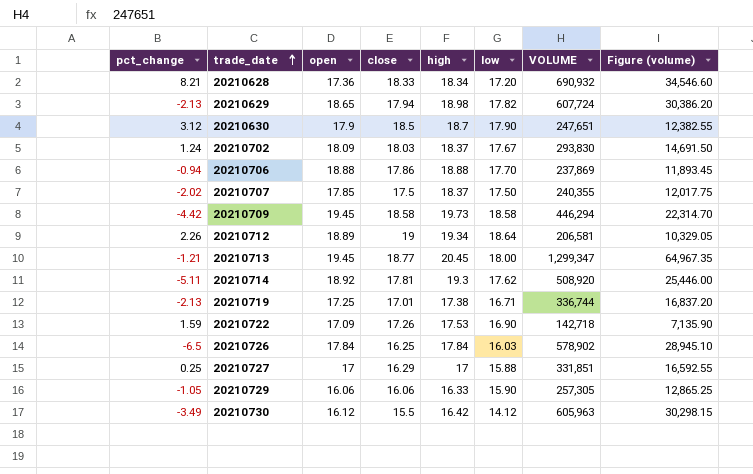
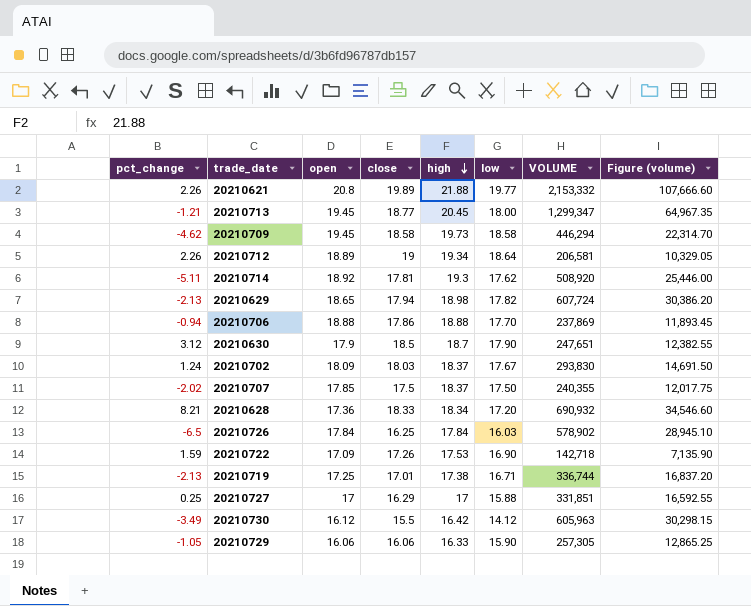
row order: trade_date ascending -> high descending
row 20210621: none -> 2.26 | 20.8 | 19.89 | 21.88 | 19.77 | 2,153,332 | 107,666.60
20210709 | pct_change: -4.42 -> -4.62

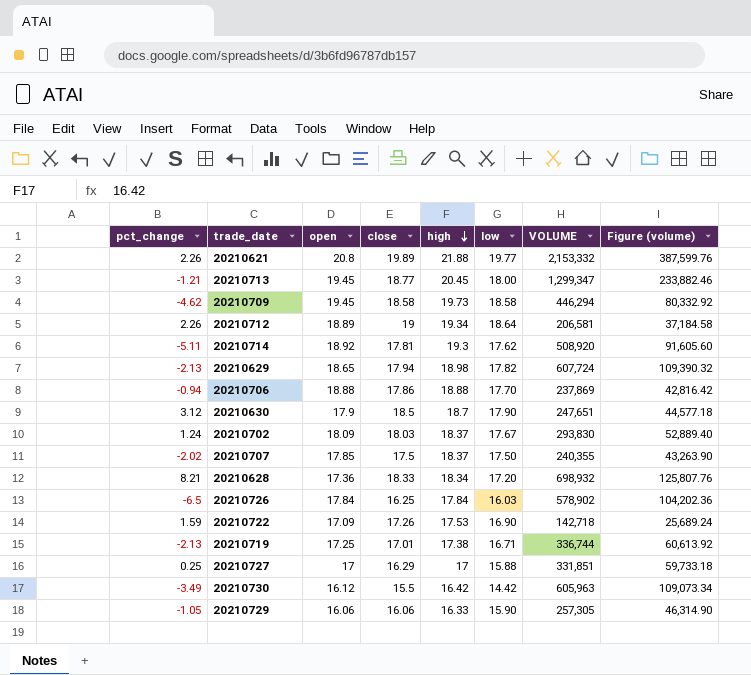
column Figure (volume) | formula: [VOLUME] * 0.05 -> [VOLUME] * 0.18
20210628 | VOLUME: 690,932 -> 698,932
20210730 | low: 14.12 -> 14.42

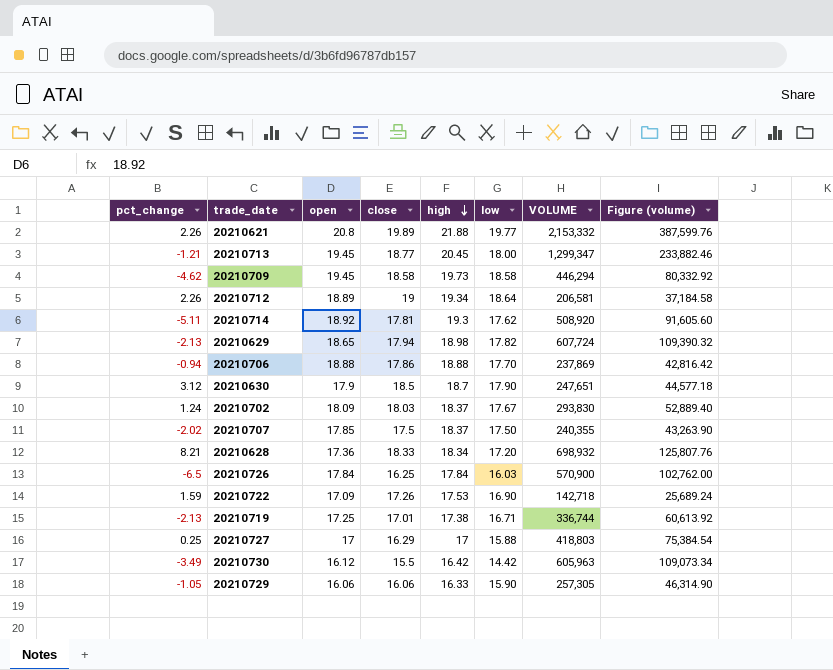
20210726 | VOLUME: 578,902 -> 570,900
20210726 | Figure (volume): 104,202.36 -> 102,762.00
20210727 | VOLUME: 331,851 -> 418,803
20210727 | Figure (volume): 59,733.18 -> 75,384.54

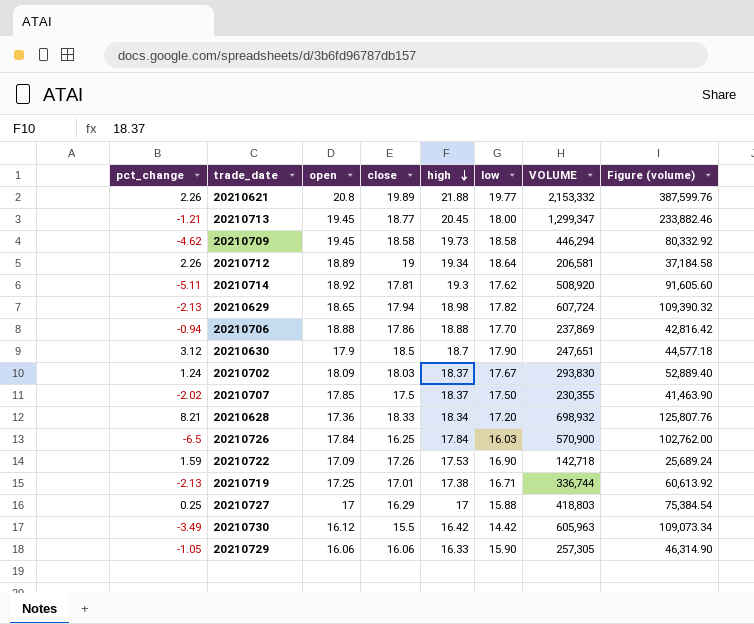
20210707 | VOLUME: 240,355 -> 230,355
20210707 | Figure (volume): 43,263.90 -> 41,463.90

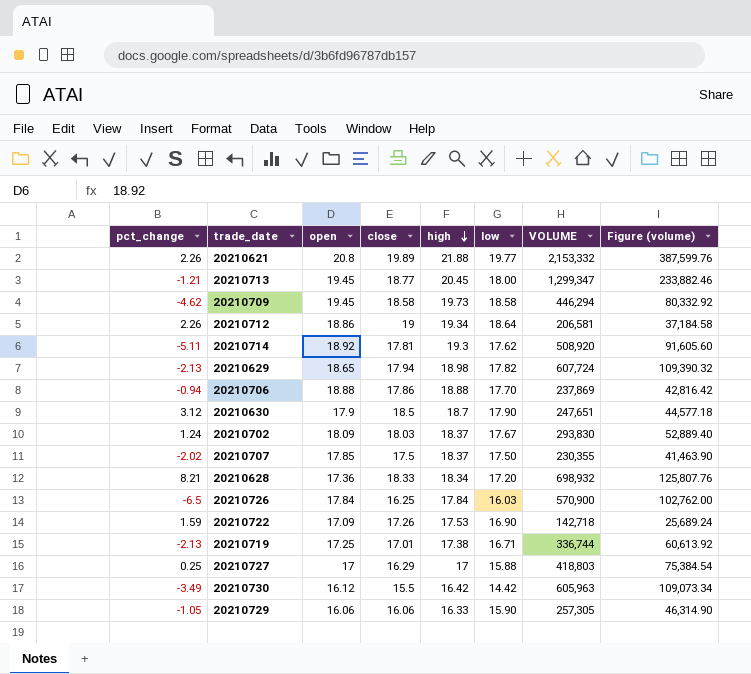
20210712 | open: 18.89 -> 18.86

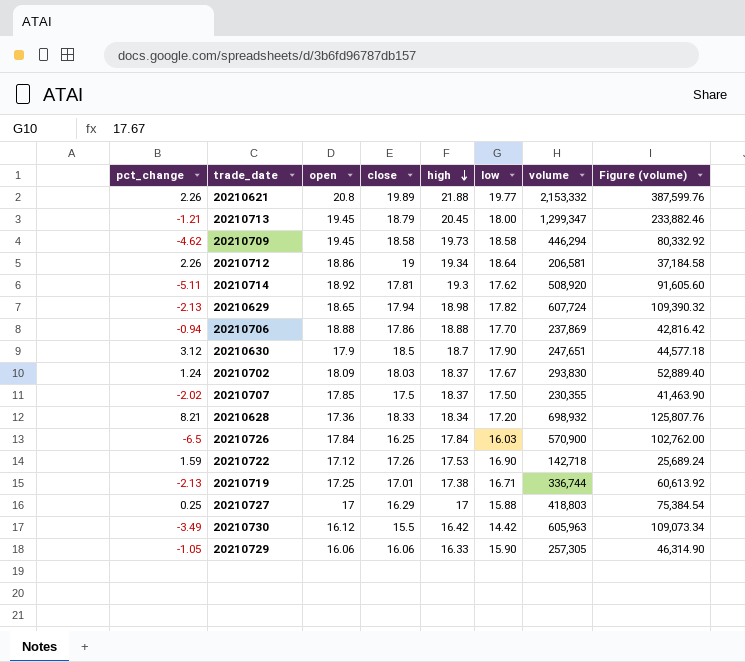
column name: VOLUME -> volume
20210713 | close: 18.77 -> 18.79
20210722 | open: 17.09 -> 17.12

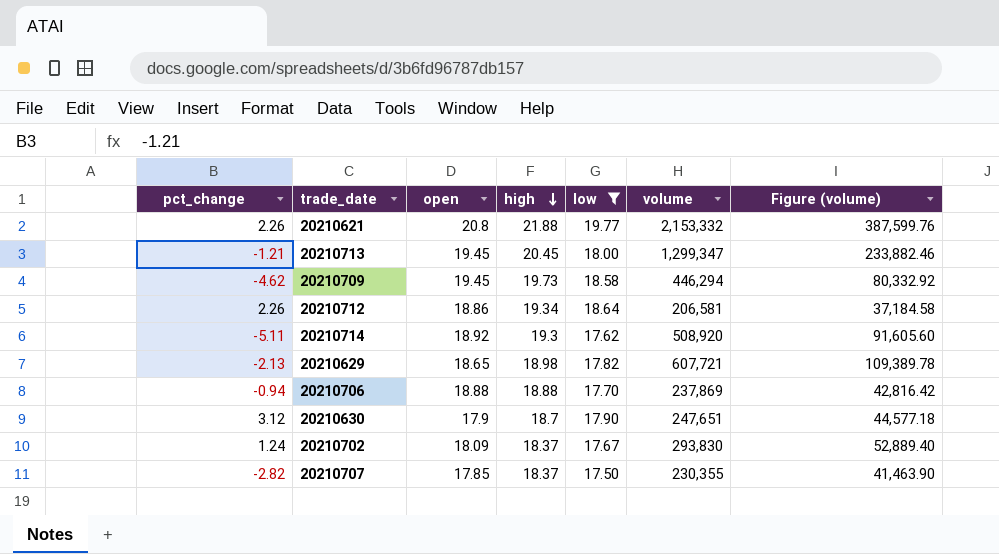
filter: none -> low >= 17.50
column close | position: 4 -> none
20210629 | volume: 607,724 -> 607,721
20210629 | Figure (volume): 109,390.32 -> 109,389.78
20210707 | pct_change: -2.02 -> -2.82

